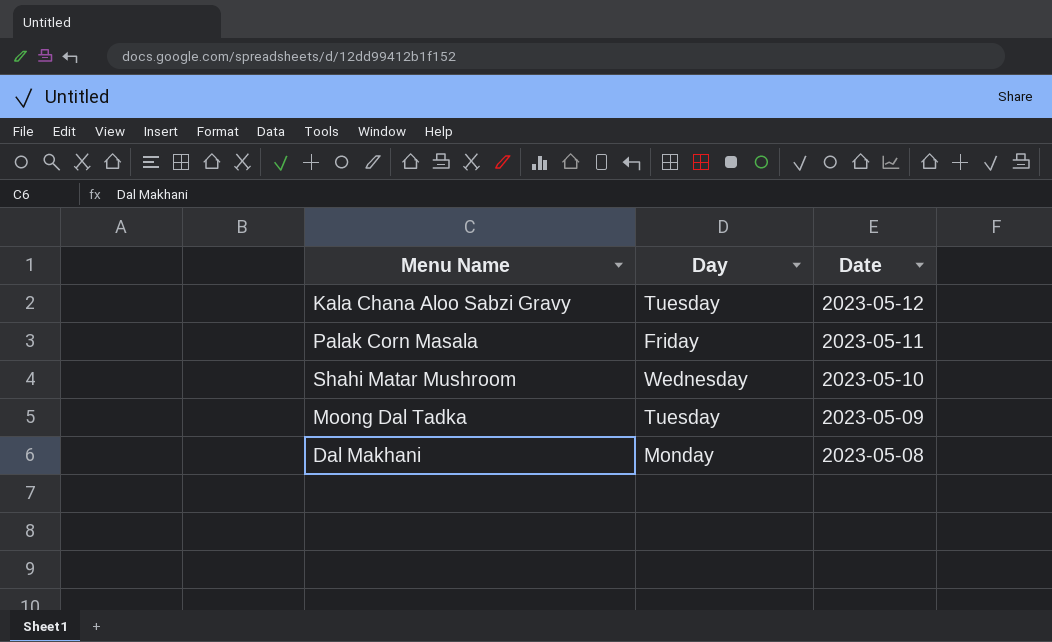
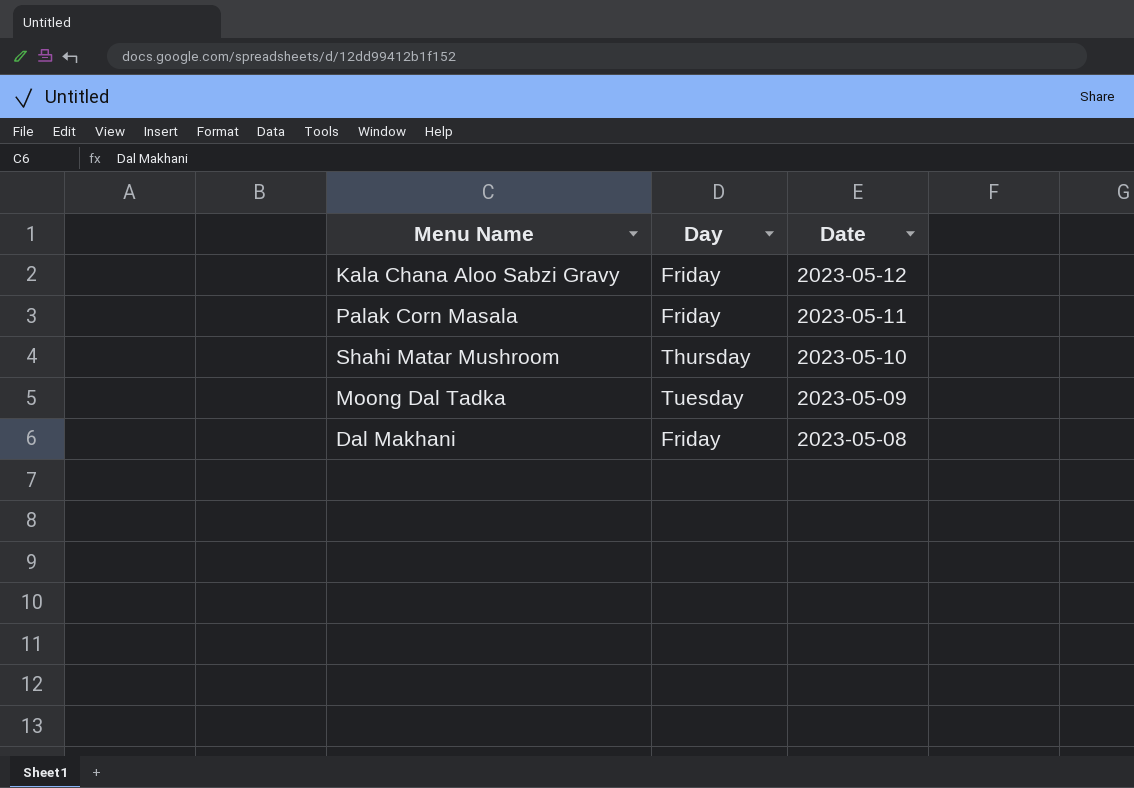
Kala Chana Aloo Sabzi Gravy | Day: Tuesday -> Friday
Shahi Matar Mushroom | Day: Wednesday -> Thursday
Dal Makhani | Day: Monday -> Friday

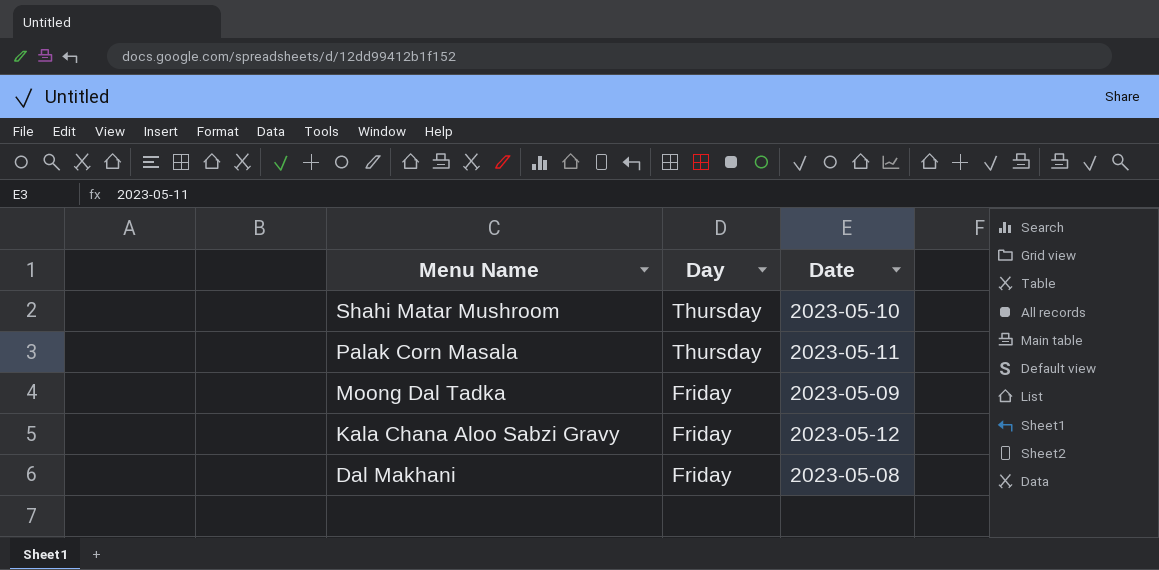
row order: Date descending -> Menu Name descending
Palak Corn Masala | Day: Friday -> Thursday
Moong Dal Tadka | Day: Tuesday -> Friday

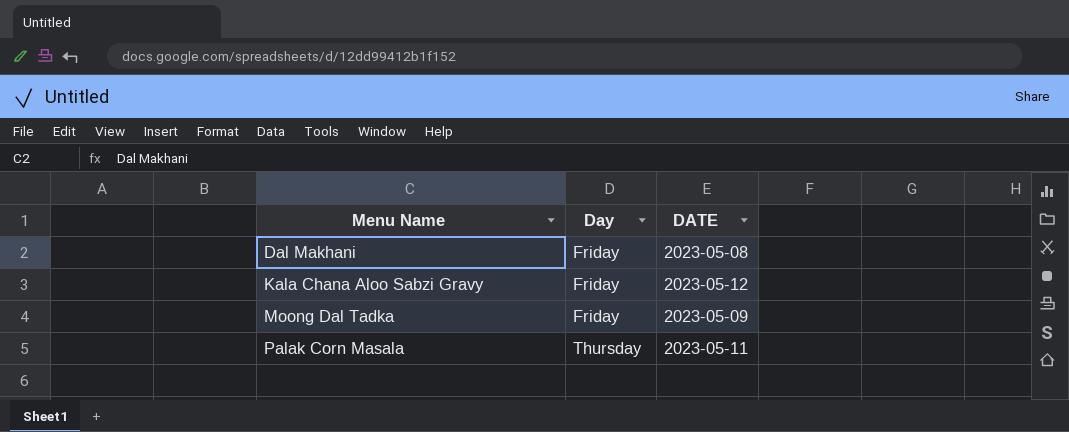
row order: Menu Name descending -> Menu Name ascending
column name: Date -> DATE
row Shahi Matar Mushroom: Thursday | 2023-05-10 -> none

